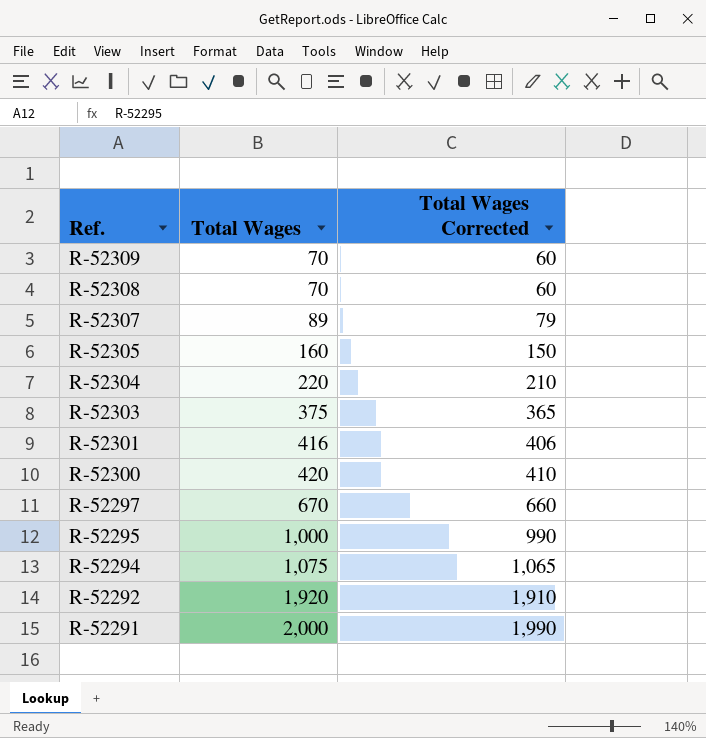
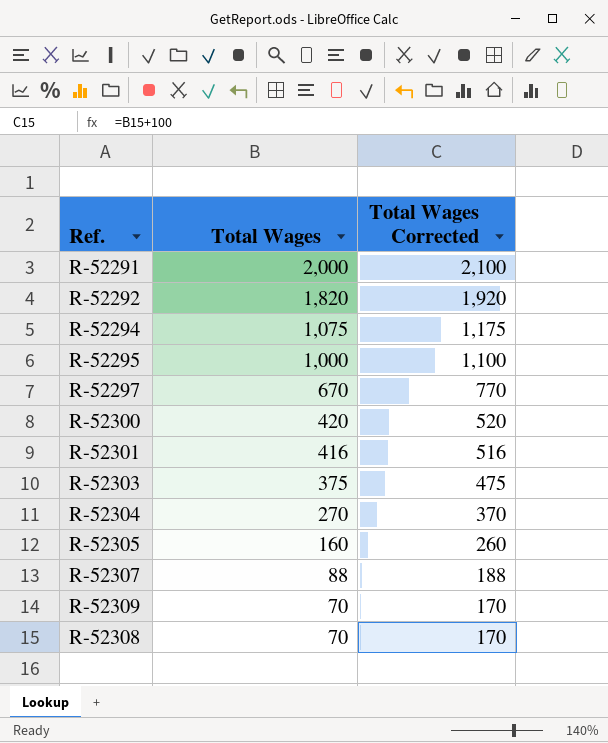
row order: Ref. descending -> Total Wages descending
column Total Wages Corrected | formula: [Total Wages] - 10 -> [Total Wages] + 100
R-52292 | Total Wages: 1,920 -> 1,820
R-52304 | Total Wages: 220 -> 270
R-52307 | Total Wages: 89 -> 88

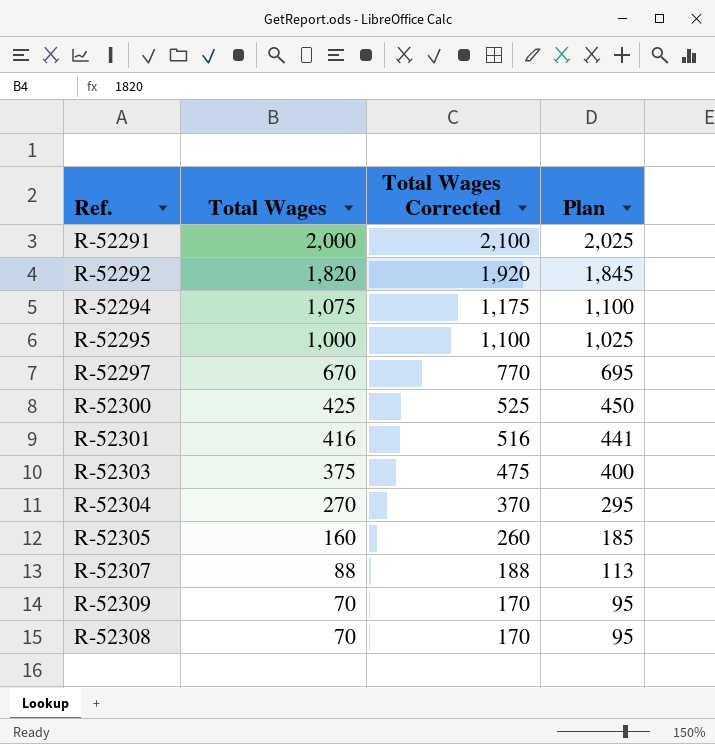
column Plan | formula: none -> [Total Wages] + 25
R-52300 | Total Wages: 420 -> 425
R-52300 | Total Wages Corrected: 520 -> 525

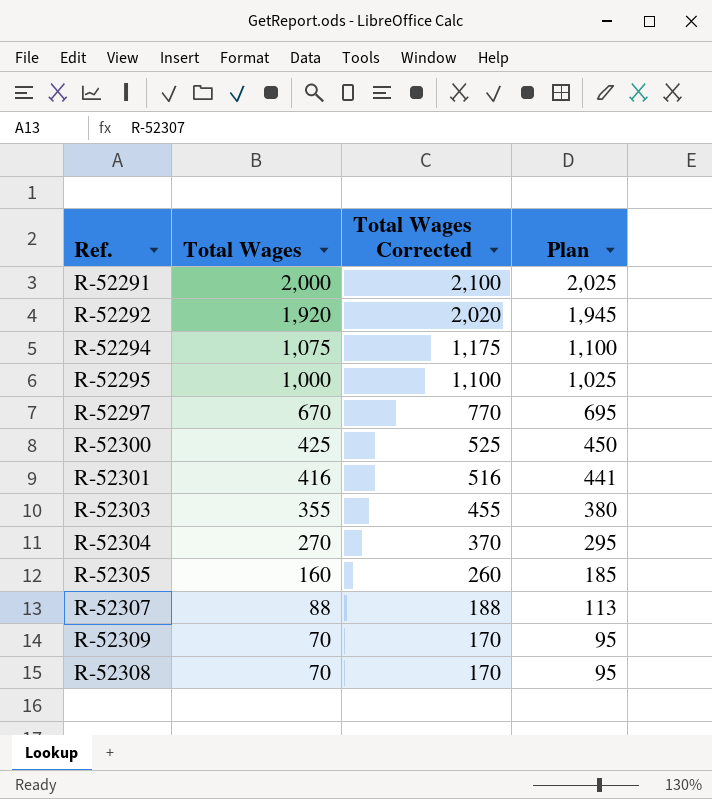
R-52292 | Total Wages: 1,820 -> 1,920
R-52292 | Total Wages Corrected: 1,920 -> 2,020
R-52292 | Plan: 1,845 -> 1,945
R-52303 | Total Wages: 375 -> 355
R-52303 | Total Wages Corrected: 475 -> 455
R-52303 | Plan: 400 -> 380

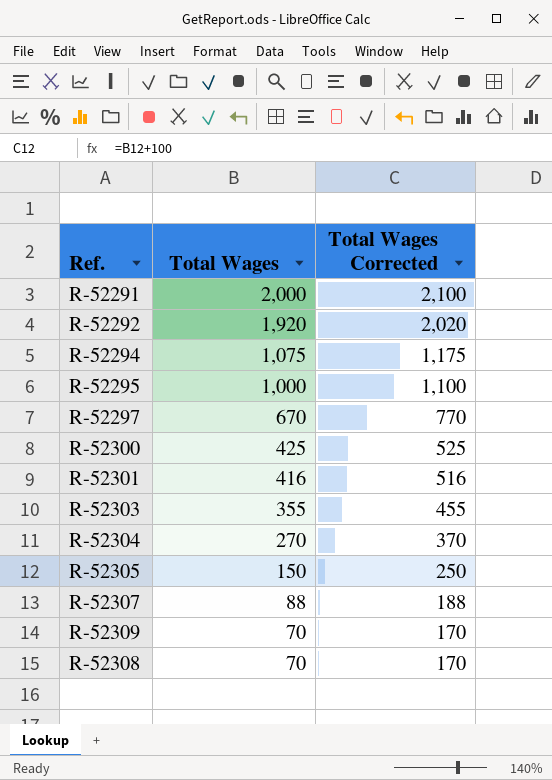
column Plan | formula: [Total Wages] + 25 -> none
R-52305 | Total Wages: 160 -> 150
R-52305 | Total Wages Corrected: 260 -> 250

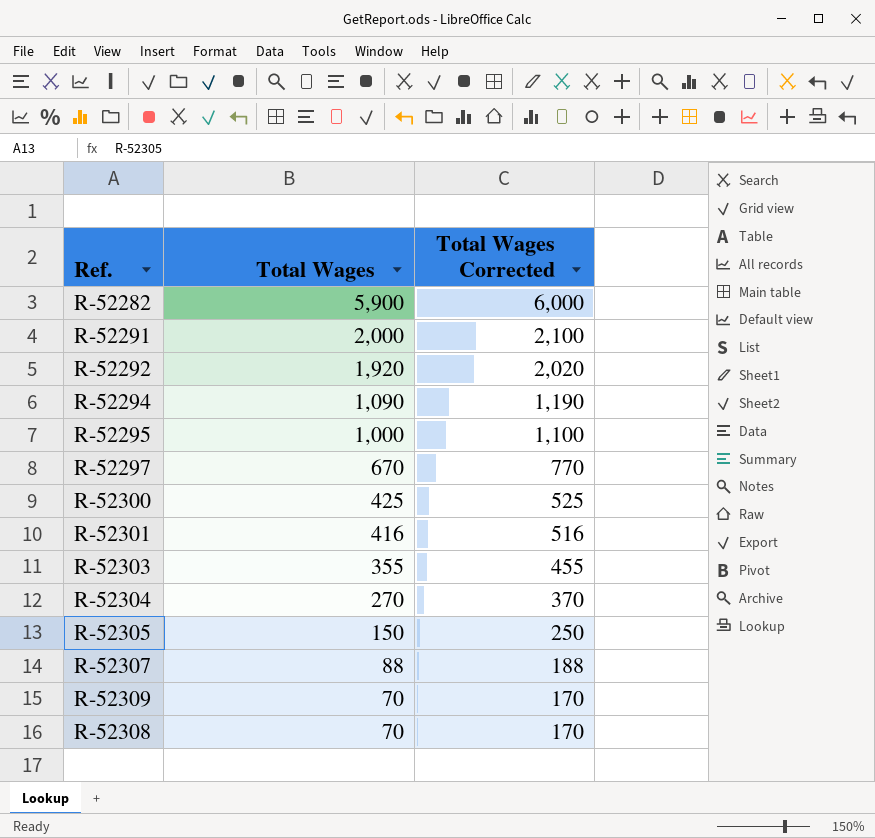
row R-52282: none -> 5,900 | 6,000
R-52294 | Total Wages: 1,075 -> 1,090
R-52294 | Total Wages Corrected: 1,175 -> 1,190

